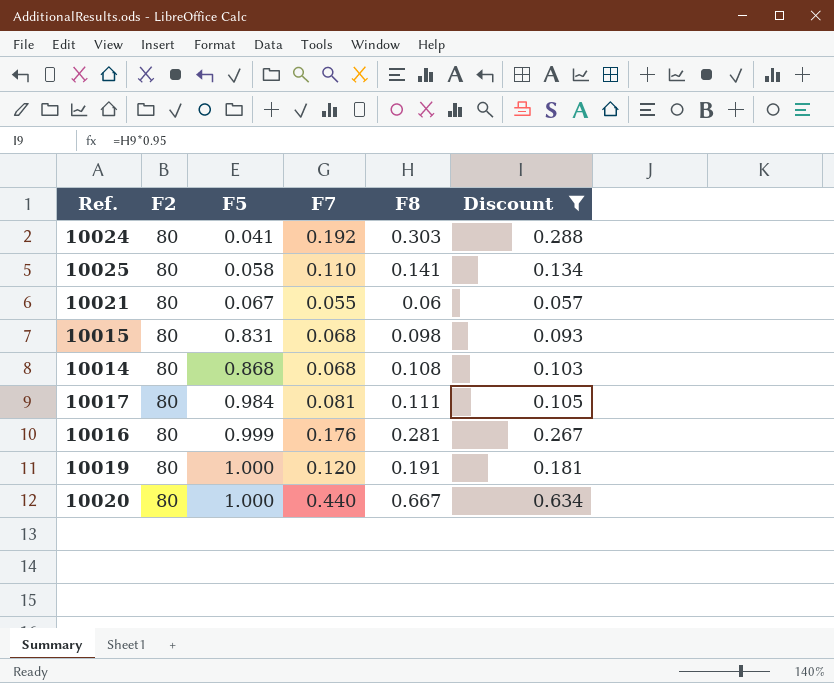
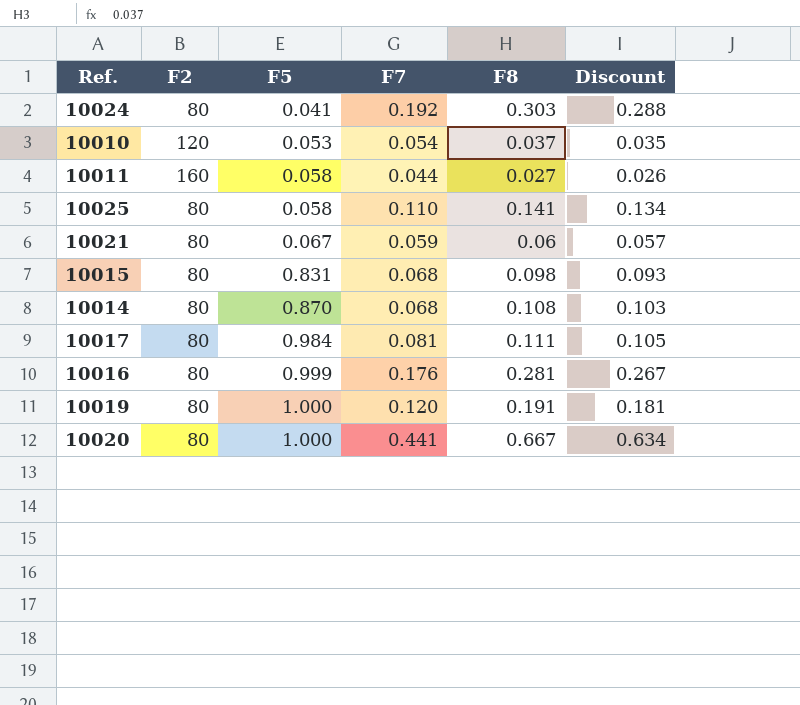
filter: Discount >= 0.057 -> none
10021 | F7: 0.055 -> 0.059
10014 | F5: 0.868 -> 0.870
10020 | F7: 0.440 -> 0.441

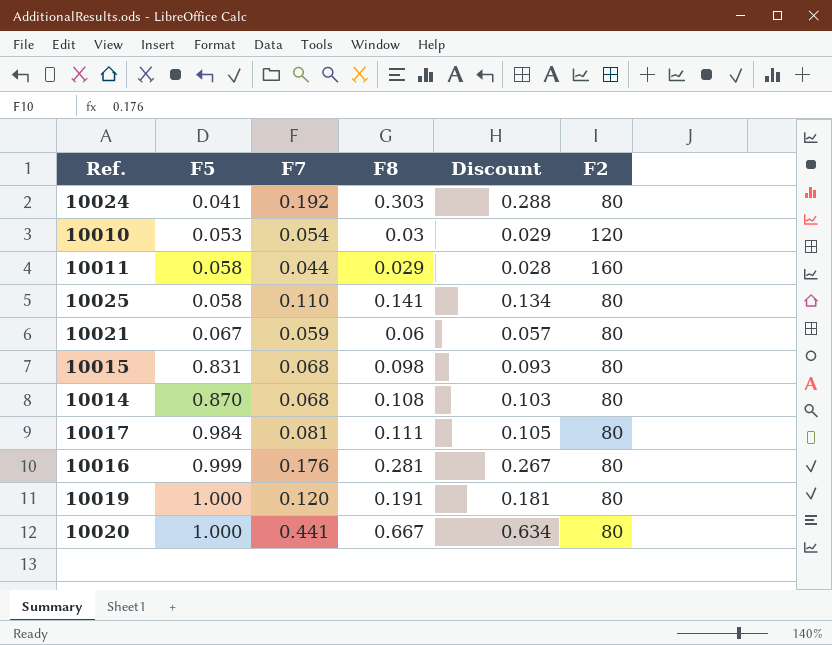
column F2 | position: 2 -> 6
10010 | F8: 0.037 -> 0.03
10010 | Discount: 0.035 -> 0.029
10011 | F8: 0.027 -> 0.029
10011 | Discount: 0.026 -> 0.028

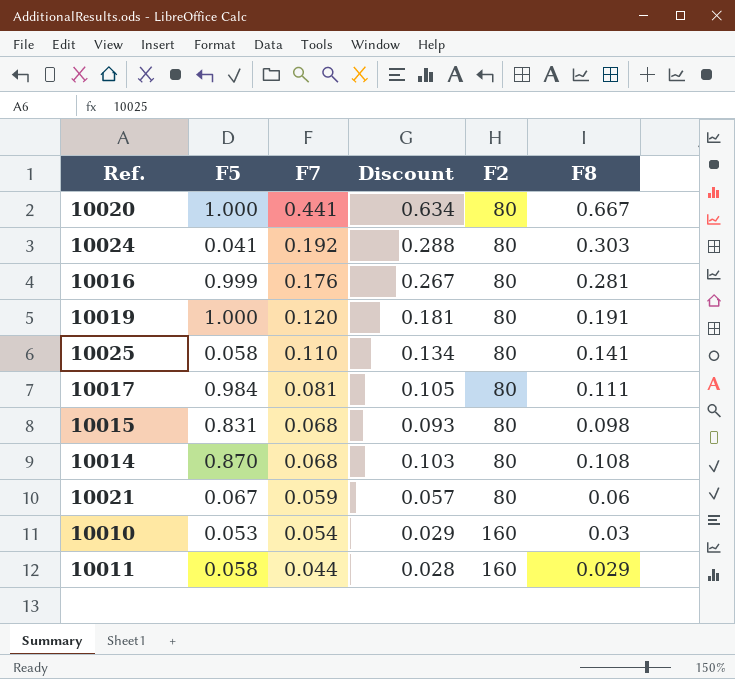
row order: F5 ascending -> F7 descending
column F8 | position: 4 -> 6
10010 | F2: 120 -> 160

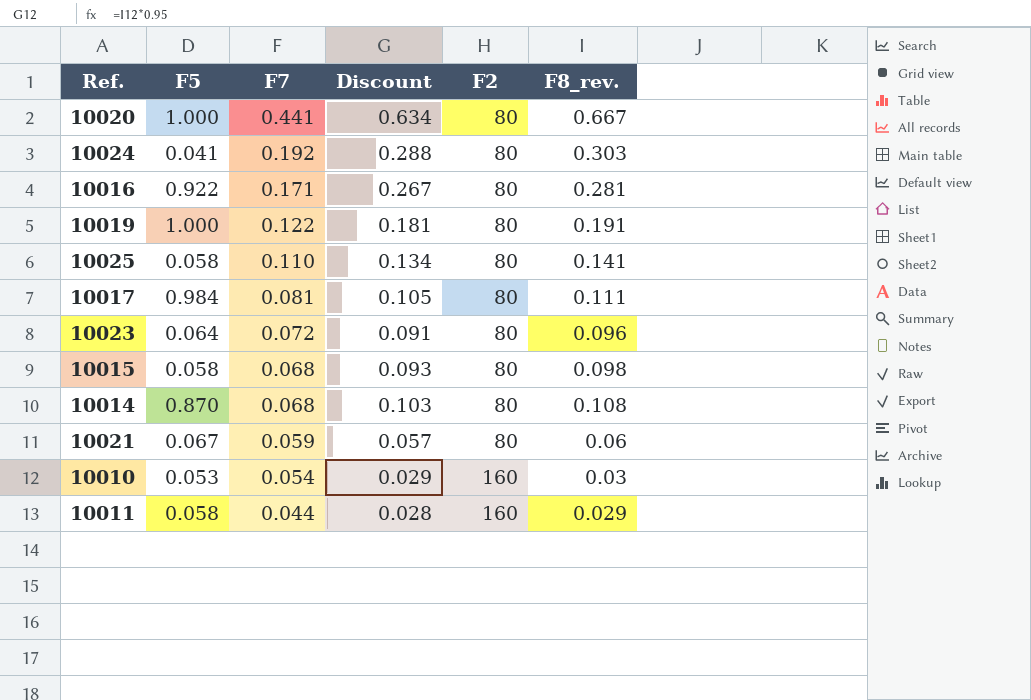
column name: F8 -> F8_rev.
10016 | F5: 0.999 -> 0.922
10016 | F7: 0.176 -> 0.171
10019 | F7: 0.120 -> 0.122
row 10023: none -> 0.064 | 0.072 | 0.091 | 80 | 0.096
10015 | F5: 0.831 -> 0.058

